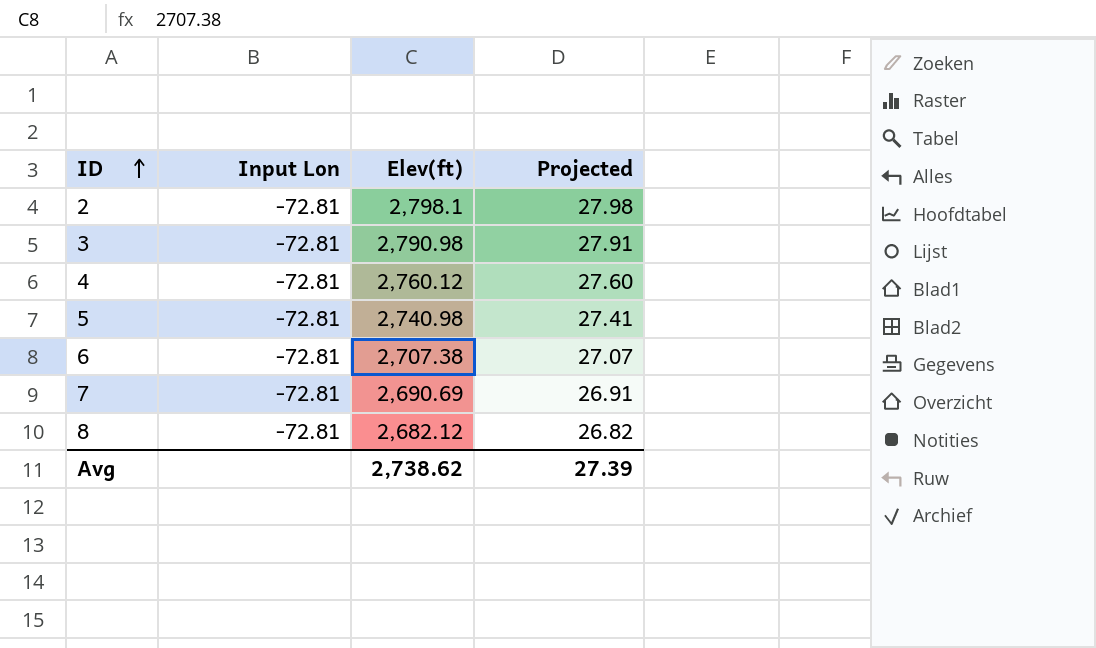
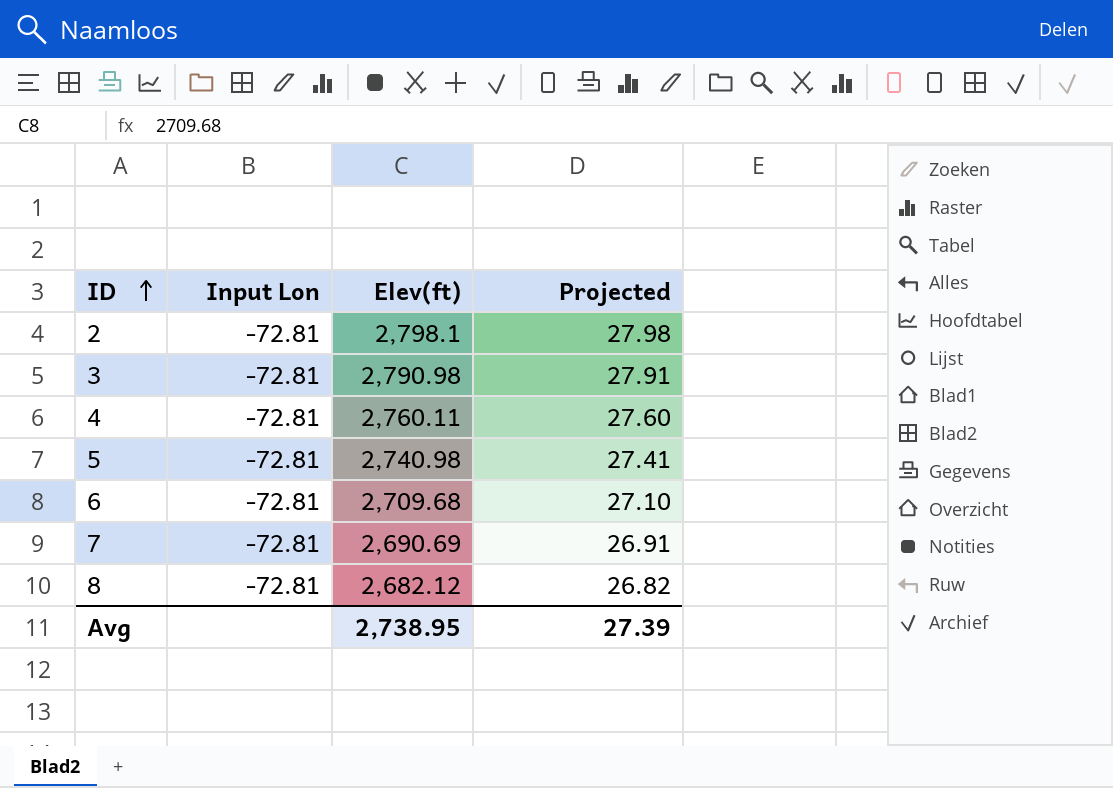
4 | Elev(ft): 2,760.12 -> 2,760.11
6 | Elev(ft): 2,707.38 -> 2,709.68
6 | Projected: 27.07 -> 27.10
Avg | Elev(ft): 2,738.62 -> 2,738.95

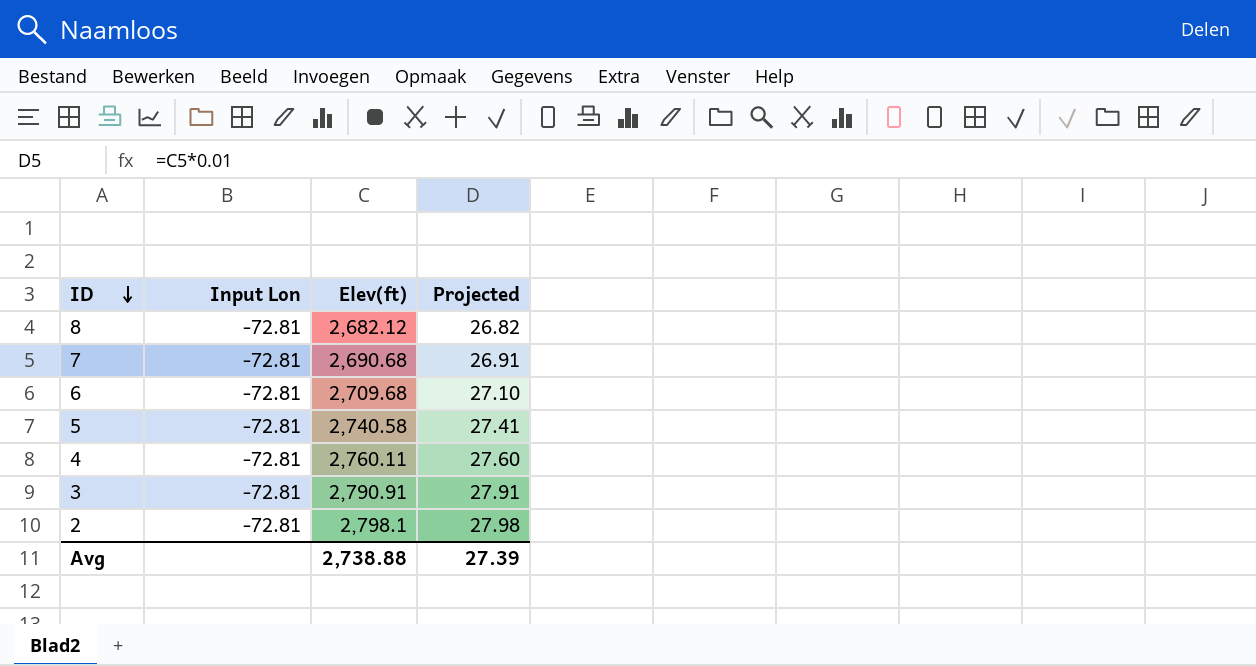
row order: ID ascending -> ID descending
7 | Elev(ft): 2,690.69 -> 2,690.68
5 | Elev(ft): 2,740.98 -> 2,740.58
3 | Elev(ft): 2,790.98 -> 2,790.91
Avg | Elev(ft): 2,738.95 -> 2,738.88

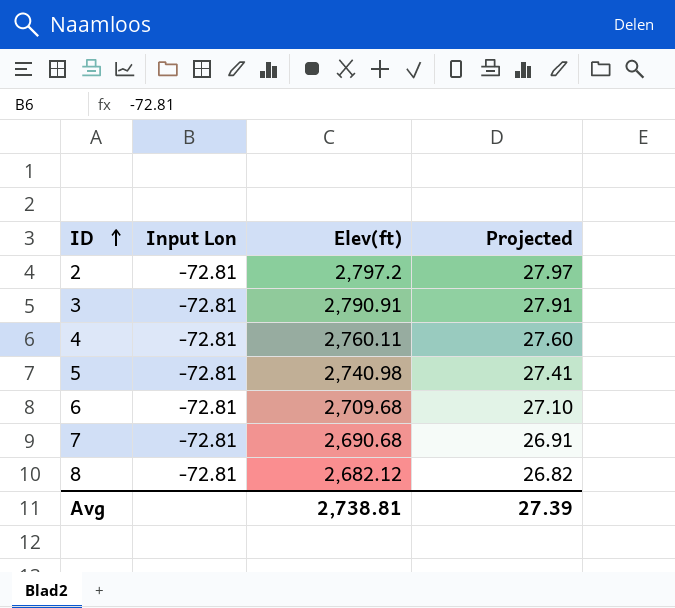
row order: ID descending -> ID ascending
2 | Elev(ft): 2,798.1 -> 2,797.2
2 | Projected: 27.98 -> 27.97
5 | Elev(ft): 2,740.58 -> 2,740.98
Avg | Elev(ft): 2,738.88 -> 2,738.81

